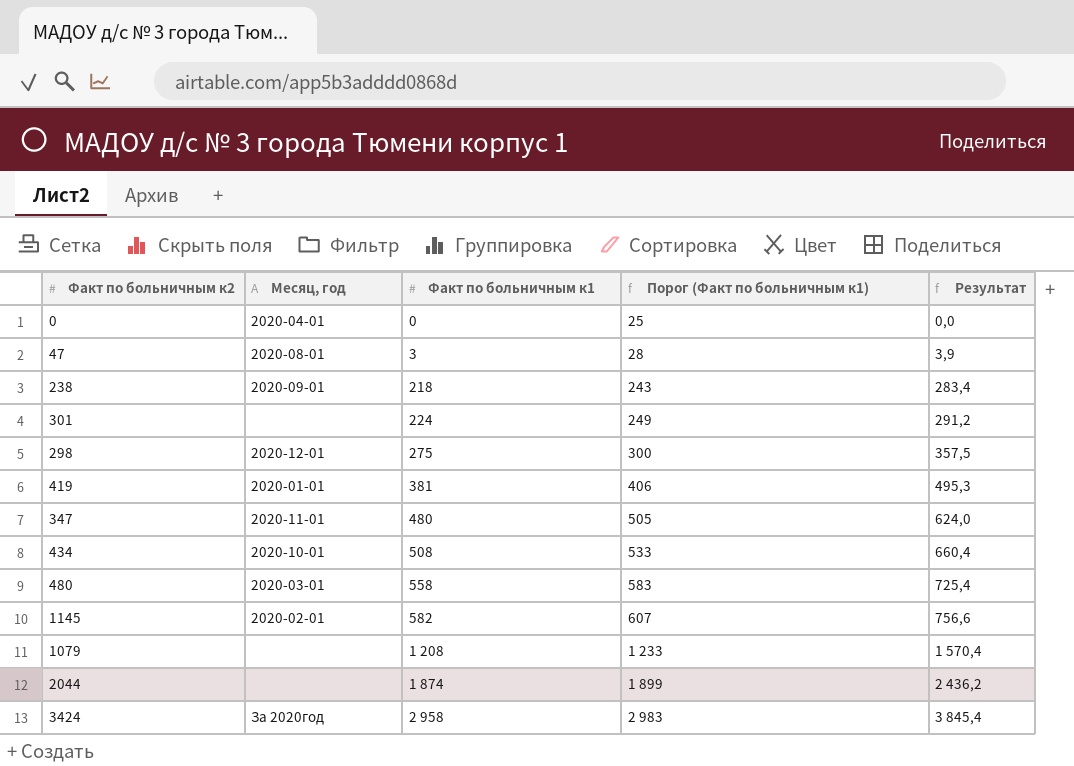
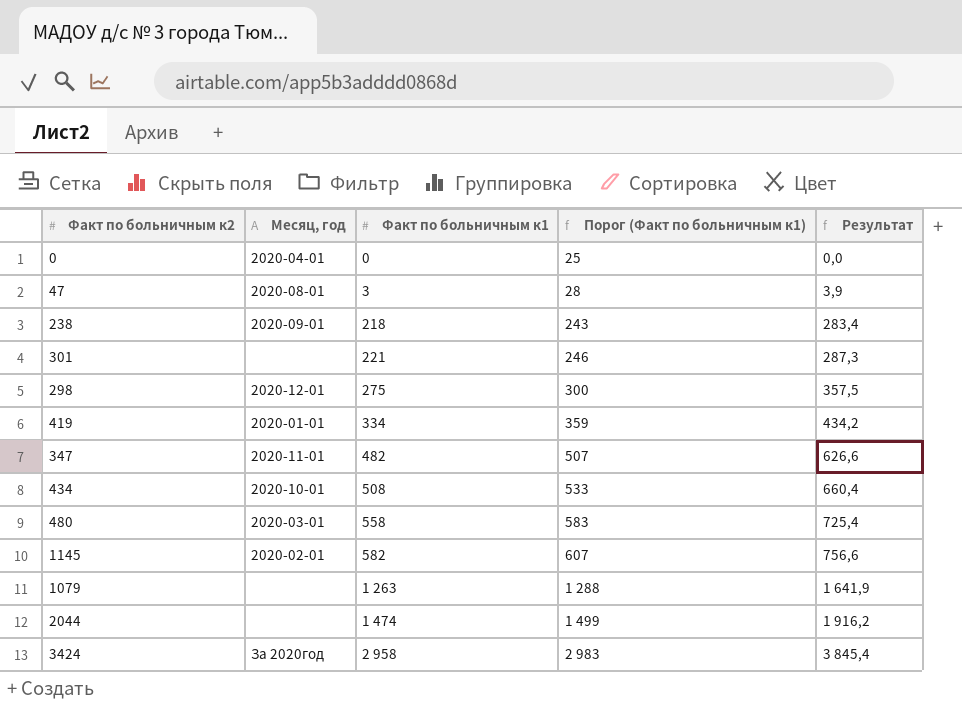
301 | Факт по больничным к1: 224 -> 221
301 | Порог (Факт по больничным к1): 249 -> 246
301 | Результат: 291,2 -> 287,3
419 | Факт по больничным к1: 381 -> 334
419 | Порог (Факт по больничным к1): 406 -> 359
419 | Результат: 495,3 -> 434,2
347 | Факт по больничным к1: 480 -> 482
347 | Порог (Факт по больничным к1): 505 -> 507
347 | Результат: 624,0 -> 626,6
1079 | Факт по больничным к1: 1 208 -> 1 263
1079 | Порог (Факт по больничным к1): 1 233 -> 1 288
1079 | Результат: 1 570,4 -> 1 641,9
2044 | Факт по больничным к1: 1 874 -> 1 474
2044 | Порог (Факт по больничным к1): 1 899 -> 1 499
2044 | Результат: 2 436,2 -> 1 916,2

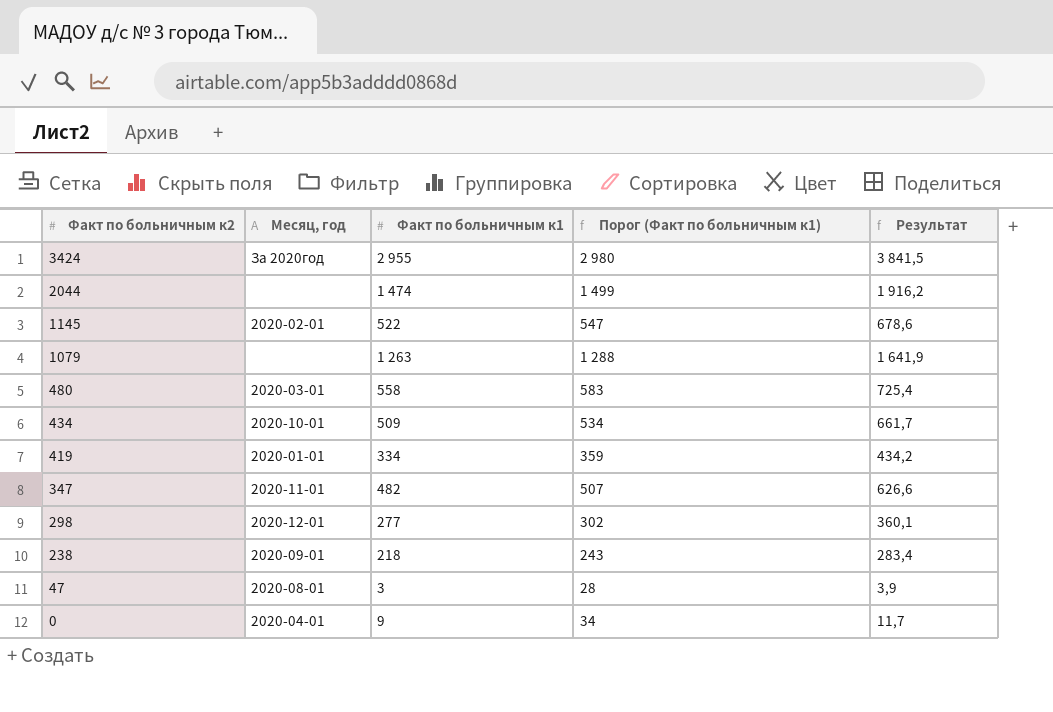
row order: Факт по больничным к1 ascending -> Факт по больничным к2 descending
row 301: none | 221 | 246 | 287,3 -> none
3424 | Факт по больничным к1: 2 958 -> 2 955
3424 | Порог (Факт по больничным к1): 2 983 -> 2 980
3424 | Результат: 3 845,4 -> 3 841,5
1145 | Факт по больничным к1: 582 -> 522
1145 | Порог (Факт по больничным к1): 607 -> 547
1145 | Результат: 756,6 -> 678,6
434 | Факт по больничным к1: 508 -> 509
434 | Порог (Факт по больничным к1): 533 -> 534
434 | Результат: 660,4 -> 661,7
298 | Факт по больничным к1: 275 -> 277
298 | Порог (Факт по больничным к1): 300 -> 302
298 | Результат: 357,5 -> 360,1
0 | Факт по больничным к1: 0 -> 9
0 | Порог (Факт по больничным к1): 25 -> 34
0 | Результат: 0,0 -> 11,7

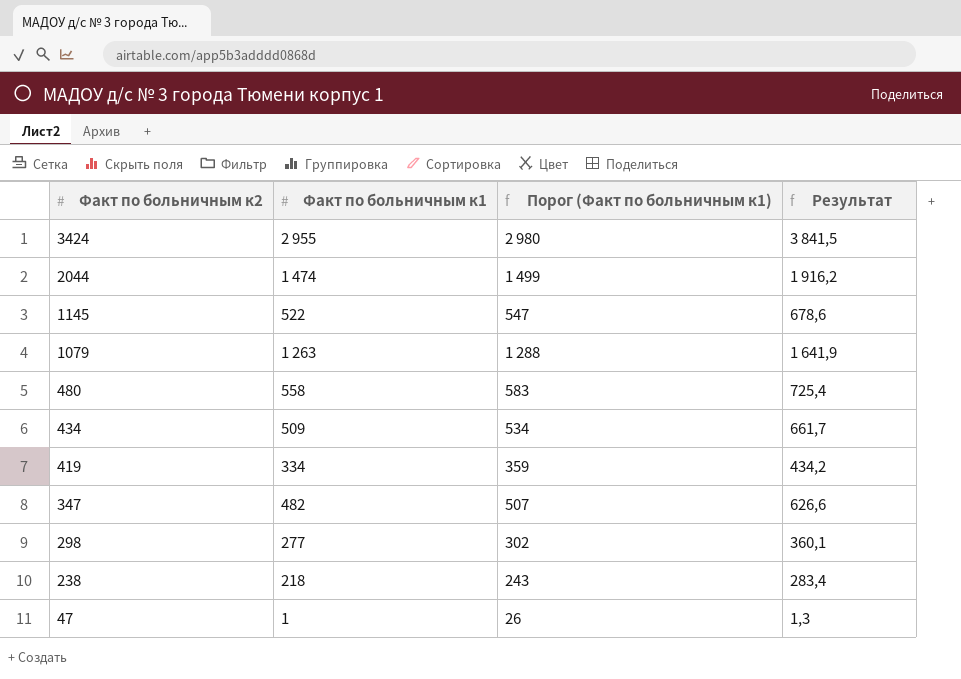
column Месяц, год | position: 2 -> none
row 0: 2020-04-01 | 9 | 34 | 11,7 -> none
47 | Факт по больничным к1: 3 -> 1
47 | Порог (Факт по больничным к1): 28 -> 26
47 | Результат: 3,9 -> 1,3

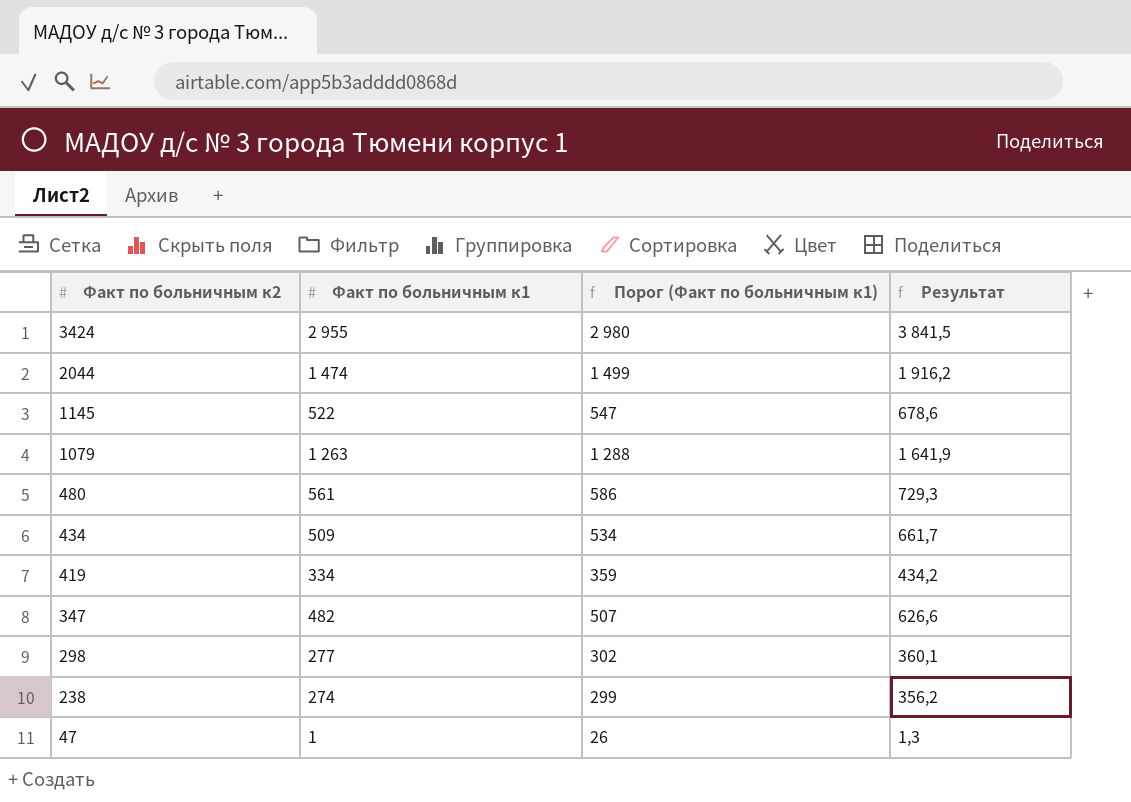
480 | Факт по больничным к1: 558 -> 561
480 | Порог (Факт по больничным к1): 583 -> 586
480 | Результат: 725,4 -> 729,3
238 | Факт по больничным к1: 218 -> 274
238 | Порог (Факт по больничным к1): 243 -> 299
238 | Результат: 283,4 -> 356,2

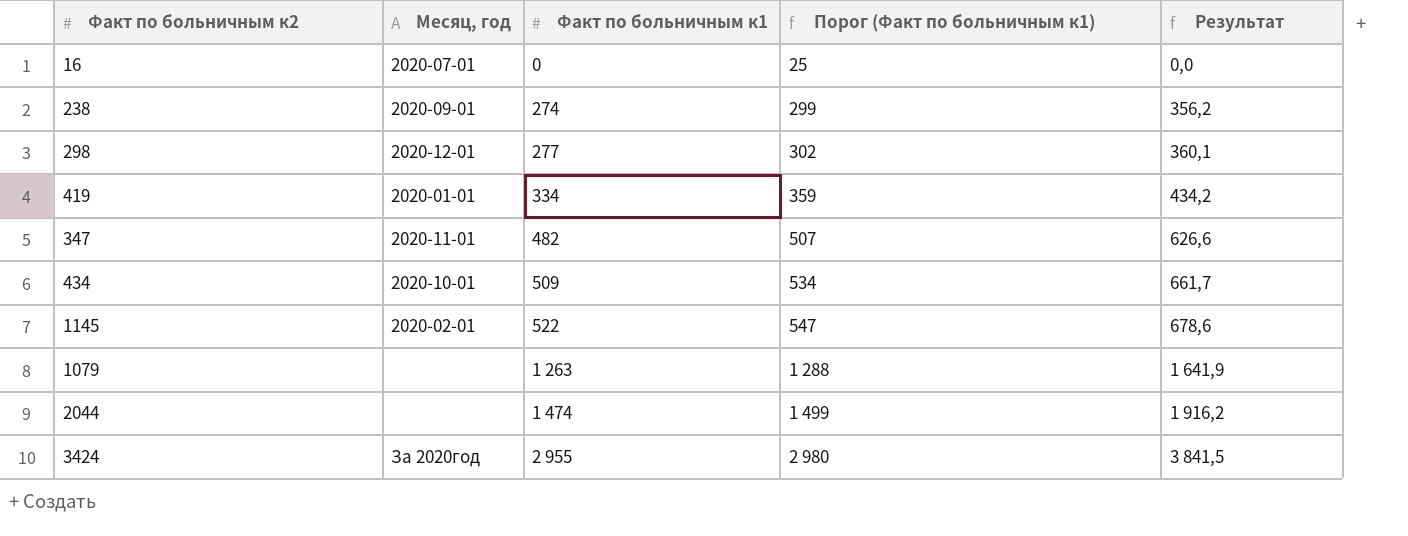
row order: Факт по больничным к2 descending -> Факт по больничным к1 ascending
column Месяц, год | position: none -> 2
row 480: 561 | 586 | 729,3 -> none
row 47: 1 | 26 | 1,3 -> none
row 16: none -> 2020-07-01 | 0 | 25 | 0,0

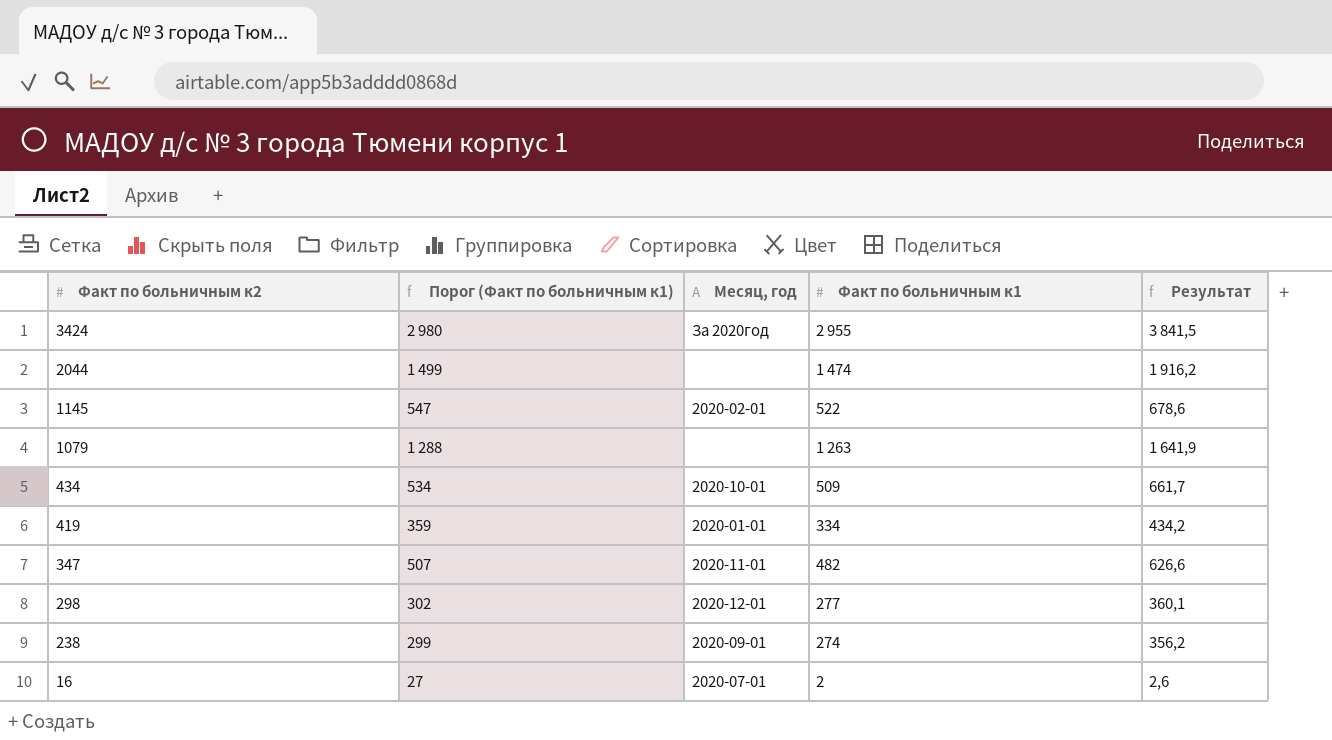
row order: Факт по больничным к1 ascending -> Факт по больничным к2 descending
column Порог (Факт по больничным к1) | position: 4 -> 2
16 | Порог (Факт по больничным к1): 25 -> 27
16 | Факт по больничным к1: 0 -> 2
16 | Результат: 0,0 -> 2,6

